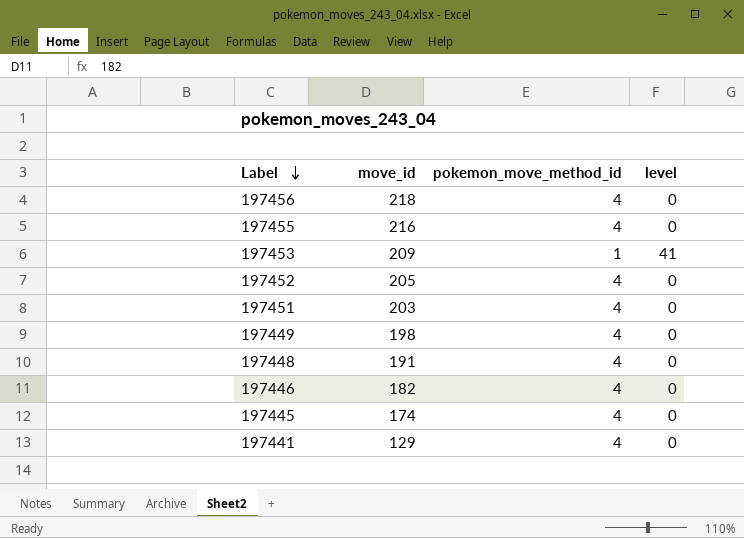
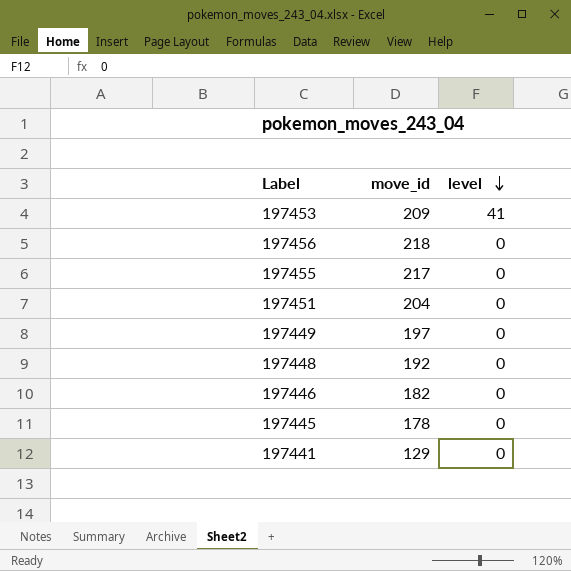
row order: Label descending -> level descending
column pokemon_move_method_id | position: 3 -> none
row 197452: 205 | 4 | 0 -> none
197455 | move_id: 216 -> 217
197451 | move_id: 203 -> 204
197449 | move_id: 198 -> 197
197448 | move_id: 191 -> 192
197445 | move_id: 174 -> 178

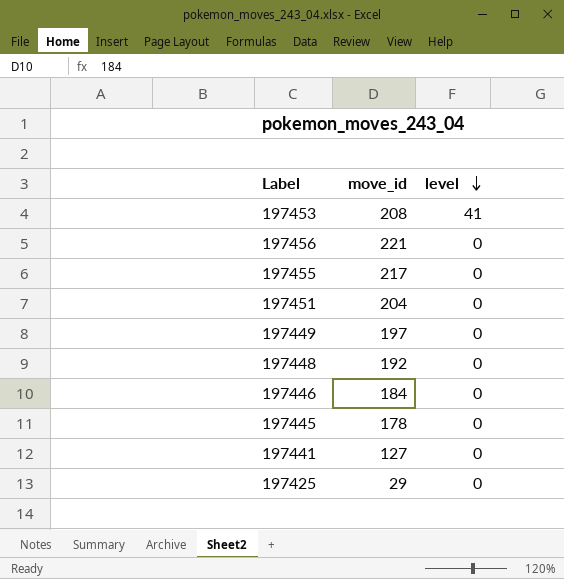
197453 | move_id: 209 -> 208
197456 | move_id: 218 -> 221
197446 | move_id: 182 -> 184
197441 | move_id: 129 -> 127
row 197425: none -> 29 | 0

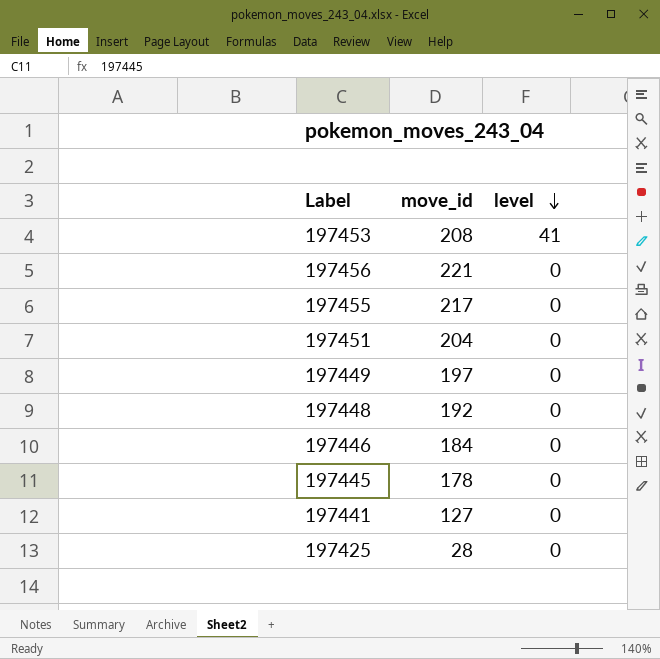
197425 | move_id: 29 -> 28

